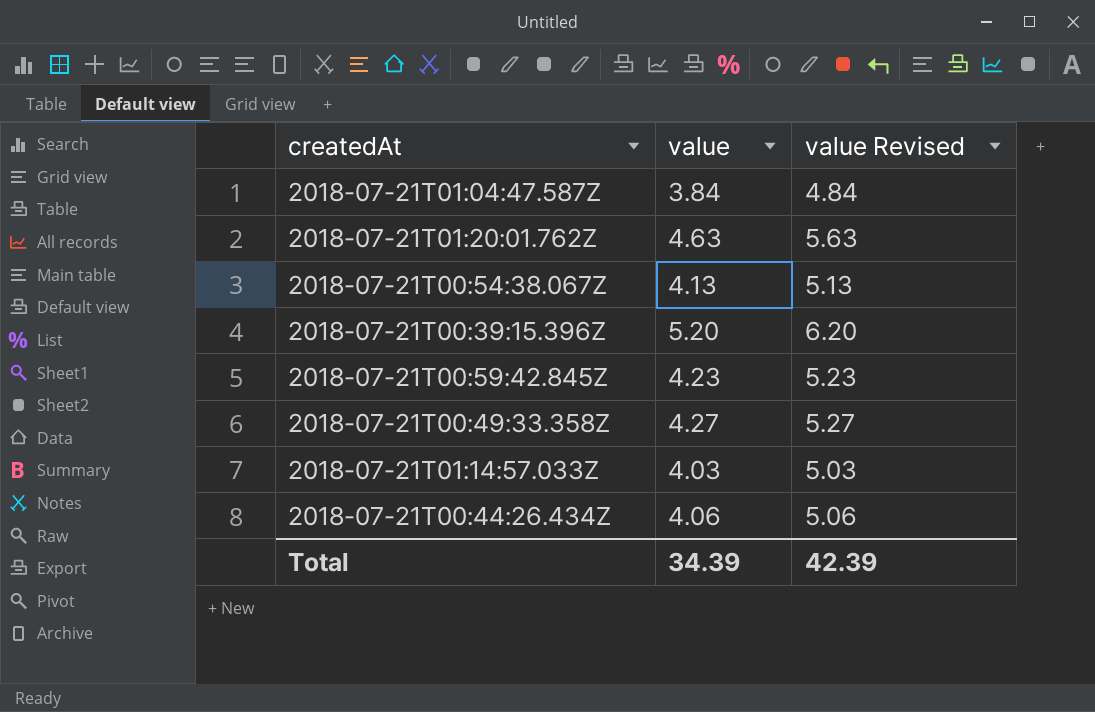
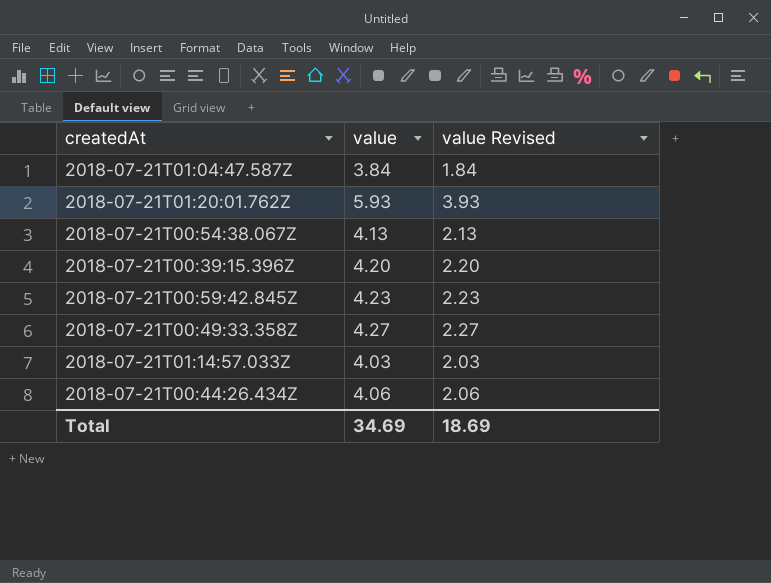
column value Revised | formula: [value] + 1 -> [value] - 2
2018-07-21T01:20:01.762Z | value: 4.63 -> 5.93
2018-07-21T00:39:15.396Z | value: 5.20 -> 4.20
Total | value: 34.39 -> 34.69
Total | value Revised: 42.39 -> 18.69

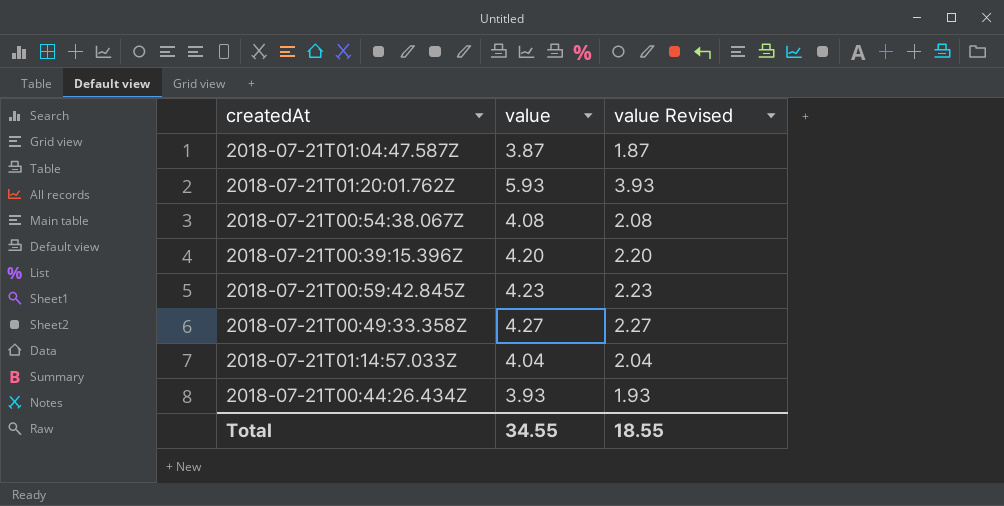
2018-07-21T01:04:47.587Z | value: 3.84 -> 3.87
2018-07-21T01:04:47.587Z | value Revised: 1.84 -> 1.87
2018-07-21T00:54:38.067Z | value: 4.13 -> 4.08
2018-07-21T00:54:38.067Z | value Revised: 2.13 -> 2.08
2018-07-21T01:14:57.033Z | value: 4.03 -> 4.04
2018-07-21T01:14:57.033Z | value Revised: 2.03 -> 2.04
2018-07-21T00:44:26.434Z | value: 4.06 -> 3.93
2018-07-21T00:44:26.434Z | value Revised: 2.06 -> 1.93
Total | value: 34.69 -> 34.55
Total | value Revised: 18.69 -> 18.55

